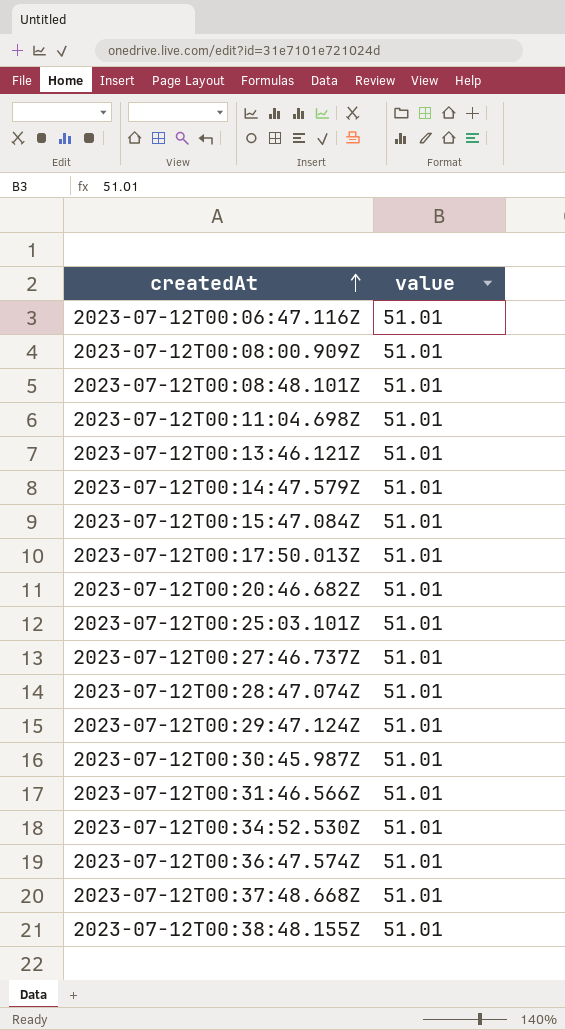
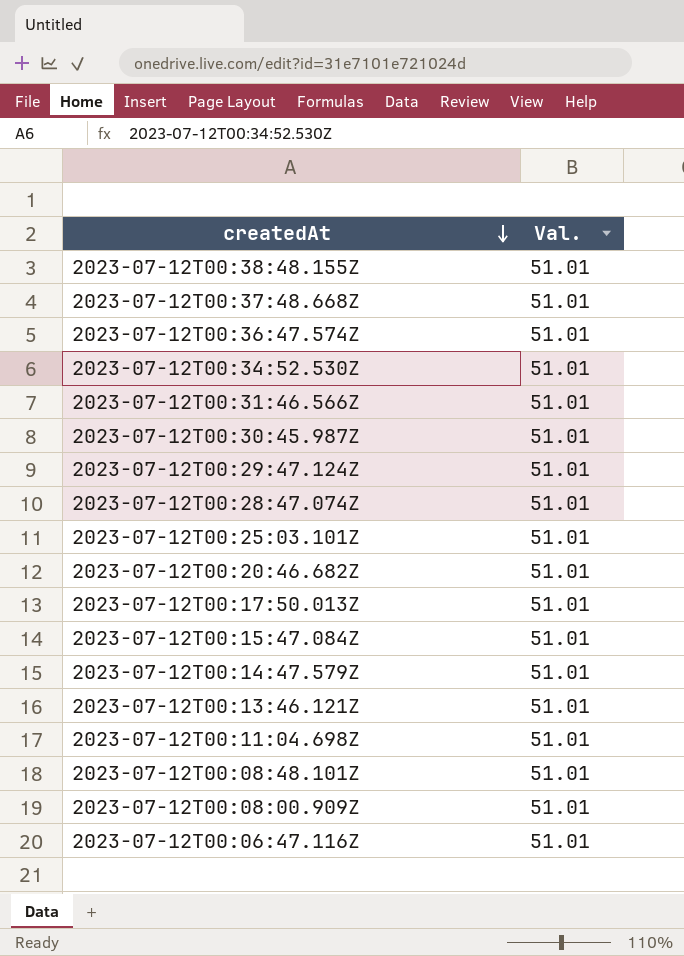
row order: createdAt ascending -> createdAt descending
column name: value -> Val.
row 2023-07-12T00:27:46.737Z: 51.01 -> none

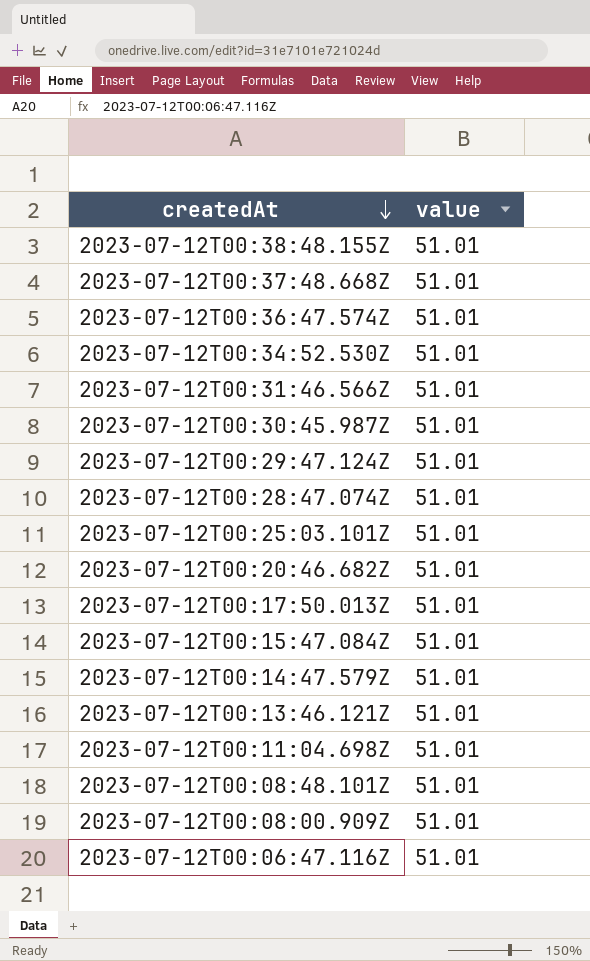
column name: Val. -> value

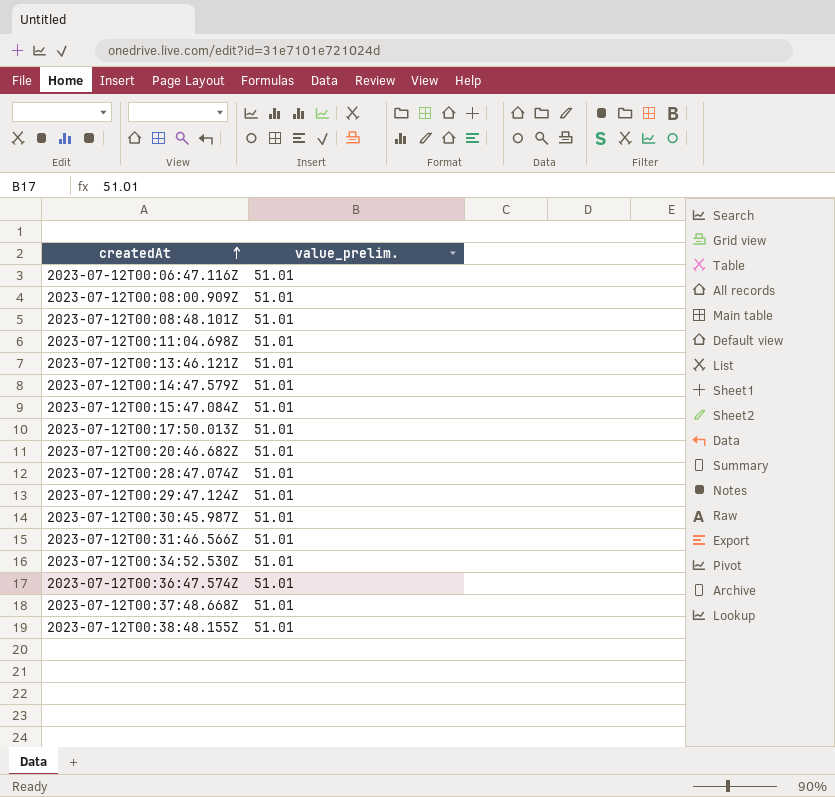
row order: createdAt descending -> createdAt ascending
column name: value -> value_prelim.
row 2023-07-12T00:25:03.101Z: 51.01 -> none

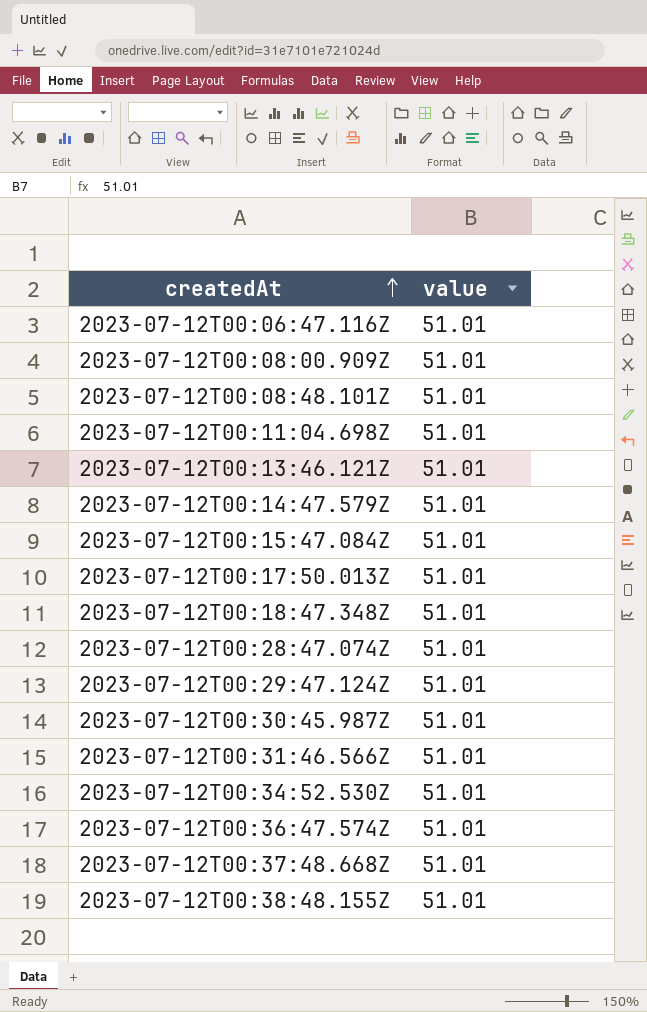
column name: value_prelim. -> value
row 2023-07-12T00:20:46.682Z: 51.01 -> none
row 2023-07-12T00:18:47.348Z: none -> 51.01

